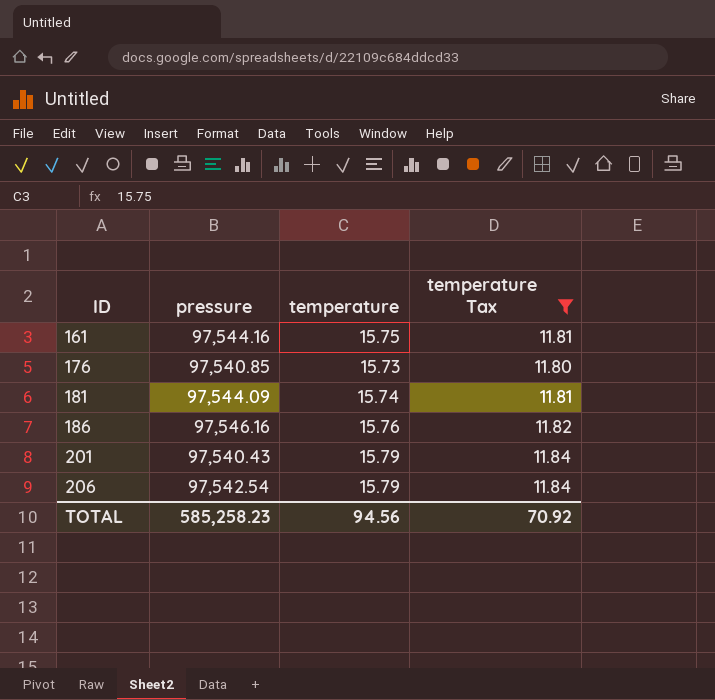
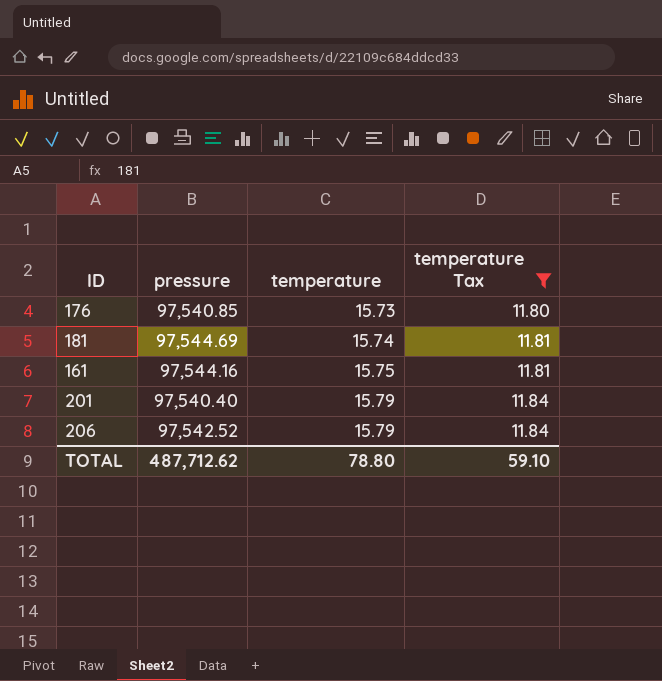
row order: ID ascending -> temperature ascending
row 186: 97,546.16 | 15.76 | 11.82 -> none
181 | pressure: 97,544.09 -> 97,544.69
201 | pressure: 97,540.43 -> 97,540.40
206 | pressure: 97,542.54 -> 97,542.52
TOTAL | pressure: 585,258.23 -> 487,712.62
TOTAL | temperature: 94.56 -> 78.80
TOTAL | temperature Tax: 70.92 -> 59.10

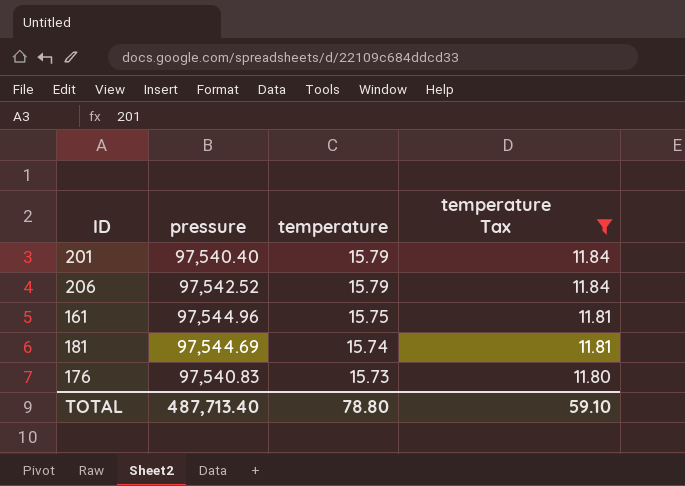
row order: temperature ascending -> temperature descending
161 | pressure: 97,544.16 -> 97,544.96
176 | pressure: 97,540.85 -> 97,540.83
TOTAL | pressure: 487,712.62 -> 487,713.40

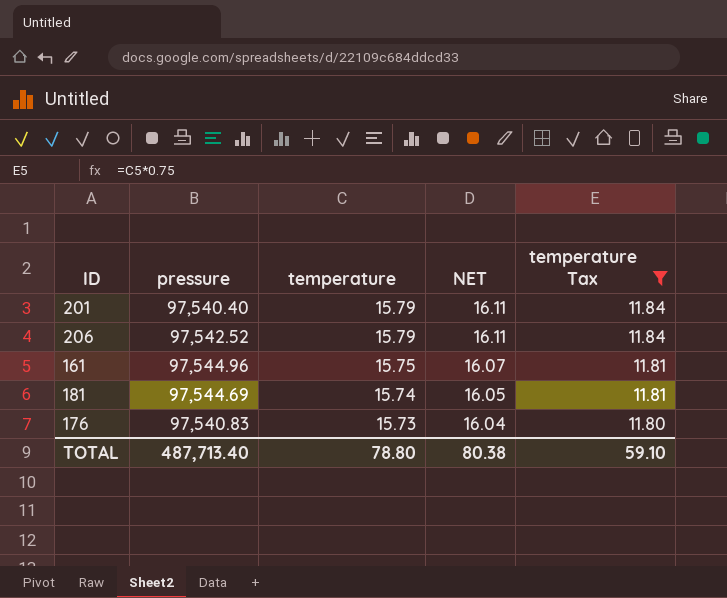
column NET | formula: none -> [temperature] * 1.02

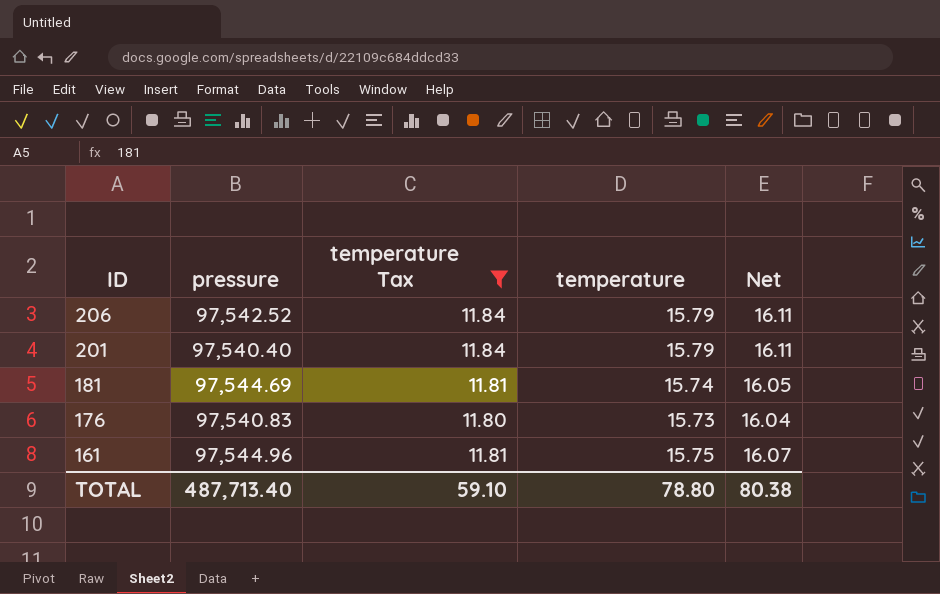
row order: temperature descending -> ID descending
column temperature Tax | position: 5 -> 3
column name: NET -> Net

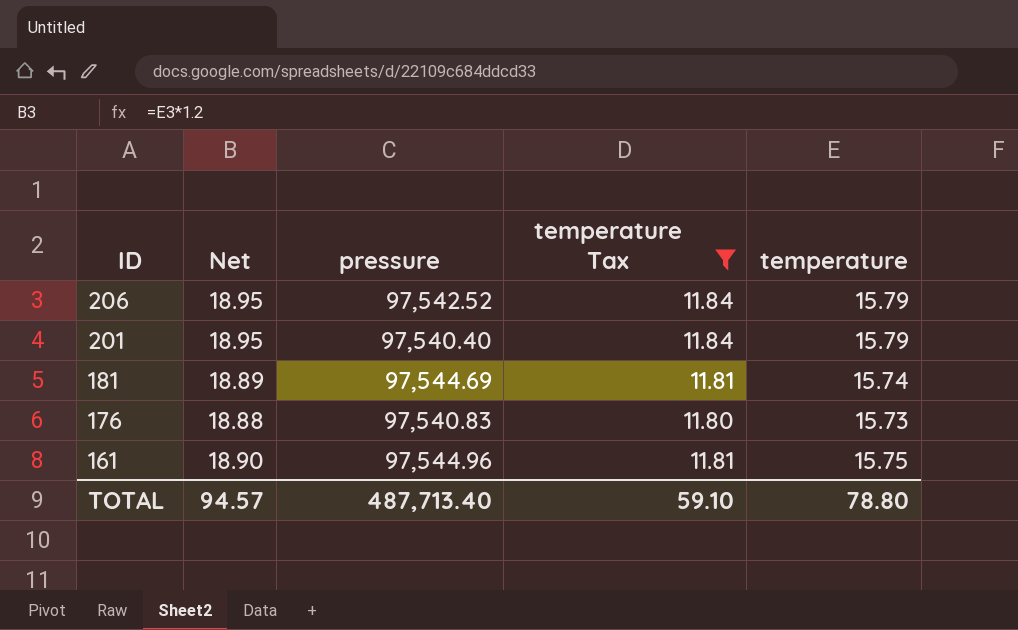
column Net | formula: [temperature] * 1.02 -> [temperature] * 1.2
column Net | position: 5 -> 2
TOTAL | Net: 80.38 -> 94.57

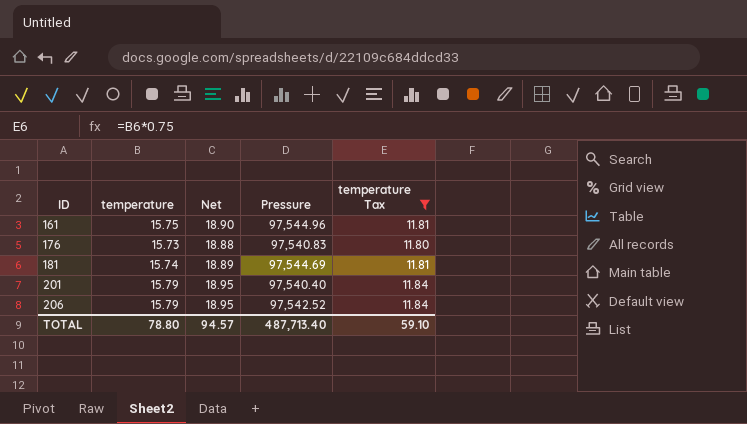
row order: ID descending -> ID ascending
column temperature | position: 5 -> 2
column name: pressure -> Pressure

